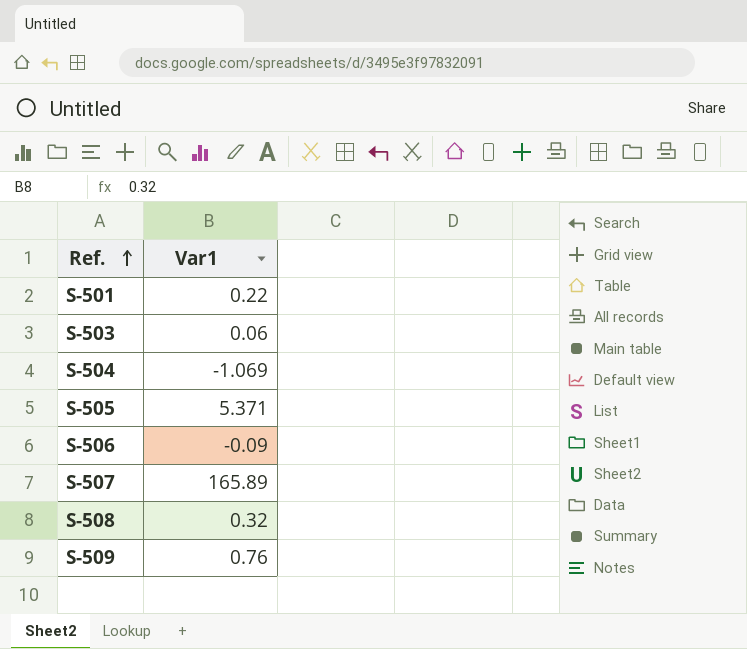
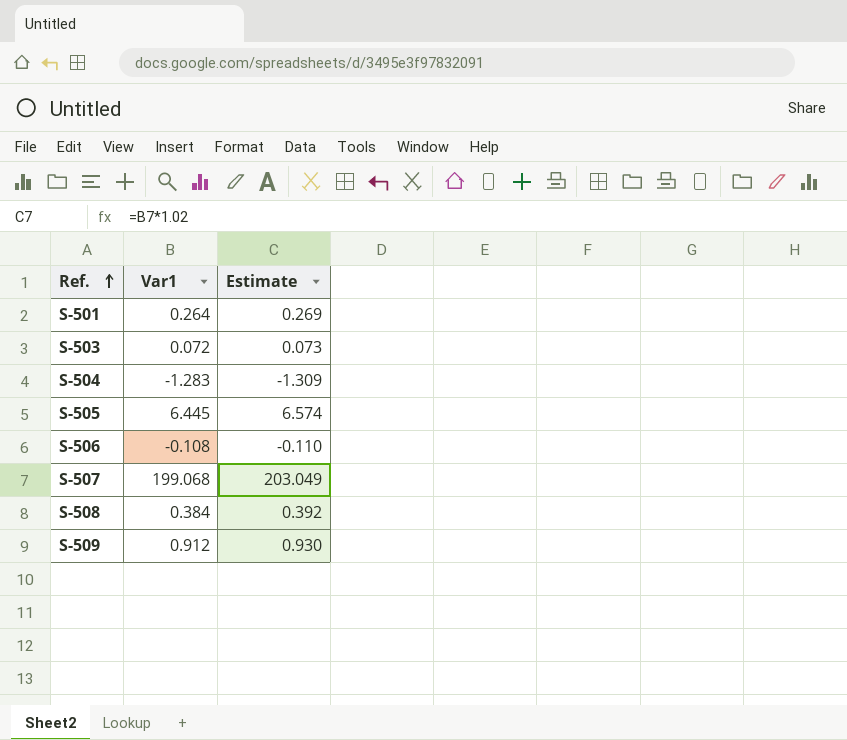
column Estimate | formula: none -> [Var1] * 1.02
S-501 | Var1: 0.22 -> 0.264
S-503 | Var1: 0.06 -> 0.072
S-504 | Var1: -1.069 -> -1.283
S-505 | Var1: 5.371 -> 6.445
S-506 | Var1: -0.09 -> -0.108
S-507 | Var1: 165.89 -> 199.068
S-508 | Var1: 0.32 -> 0.384
S-509 | Var1: 0.76 -> 0.912

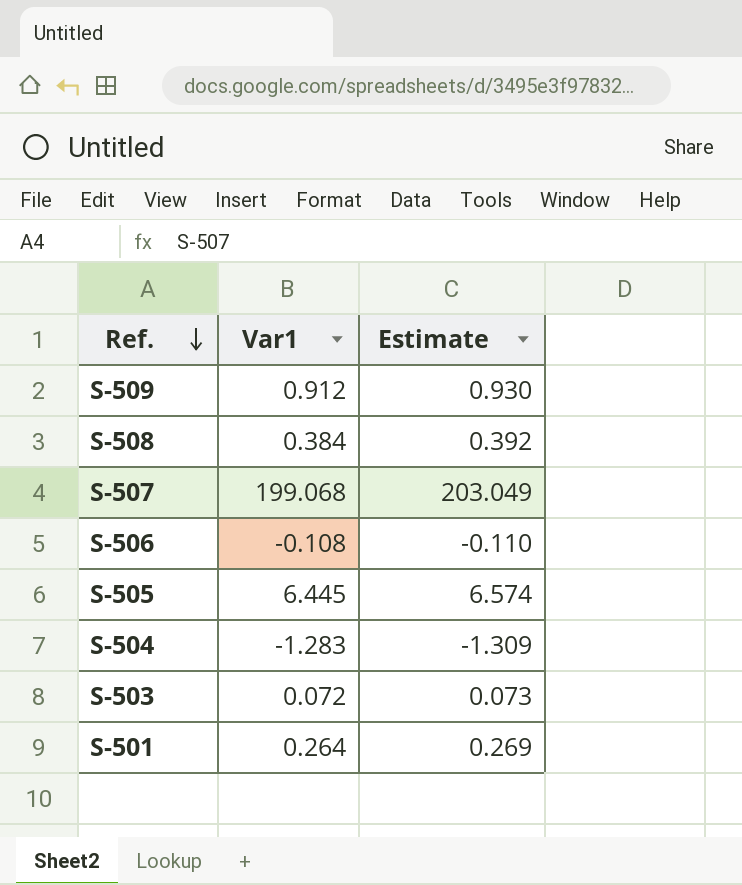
row order: Ref. ascending -> Ref. descending

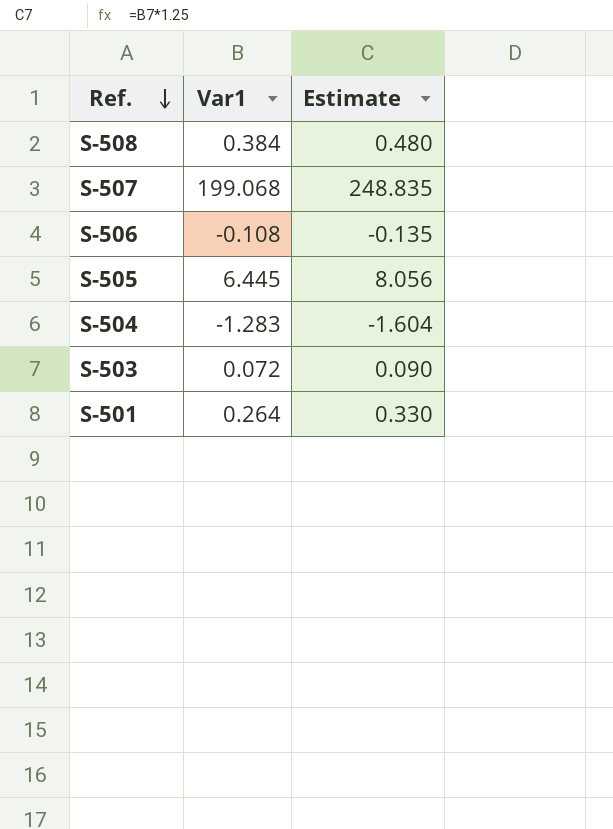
column Estimate | formula: [Var1] * 1.02 -> [Var1] * 1.25
row S-509: 0.912 | 0.930 -> none

